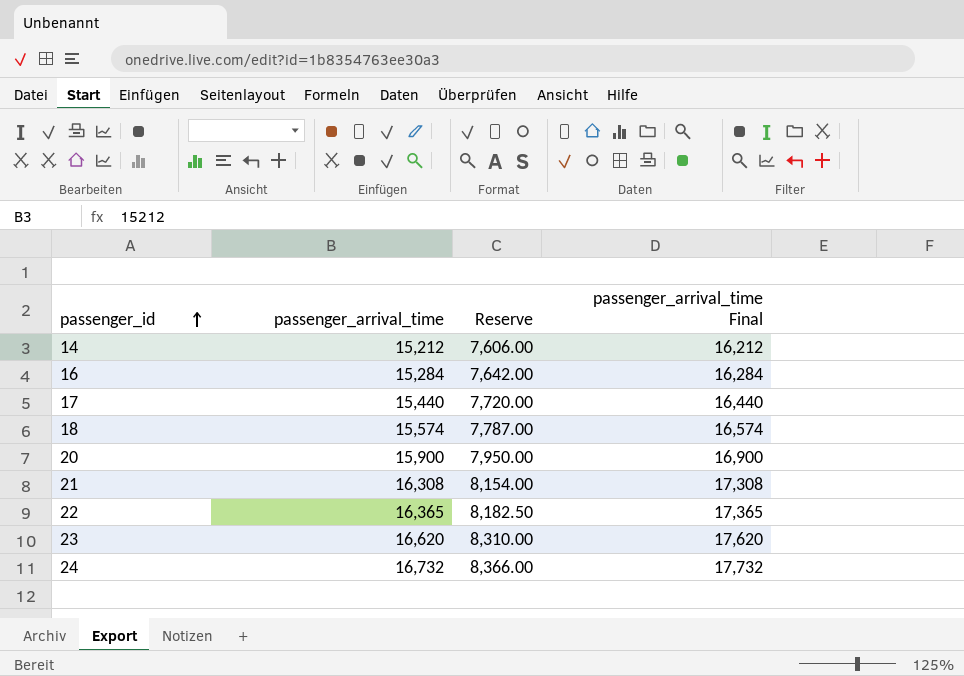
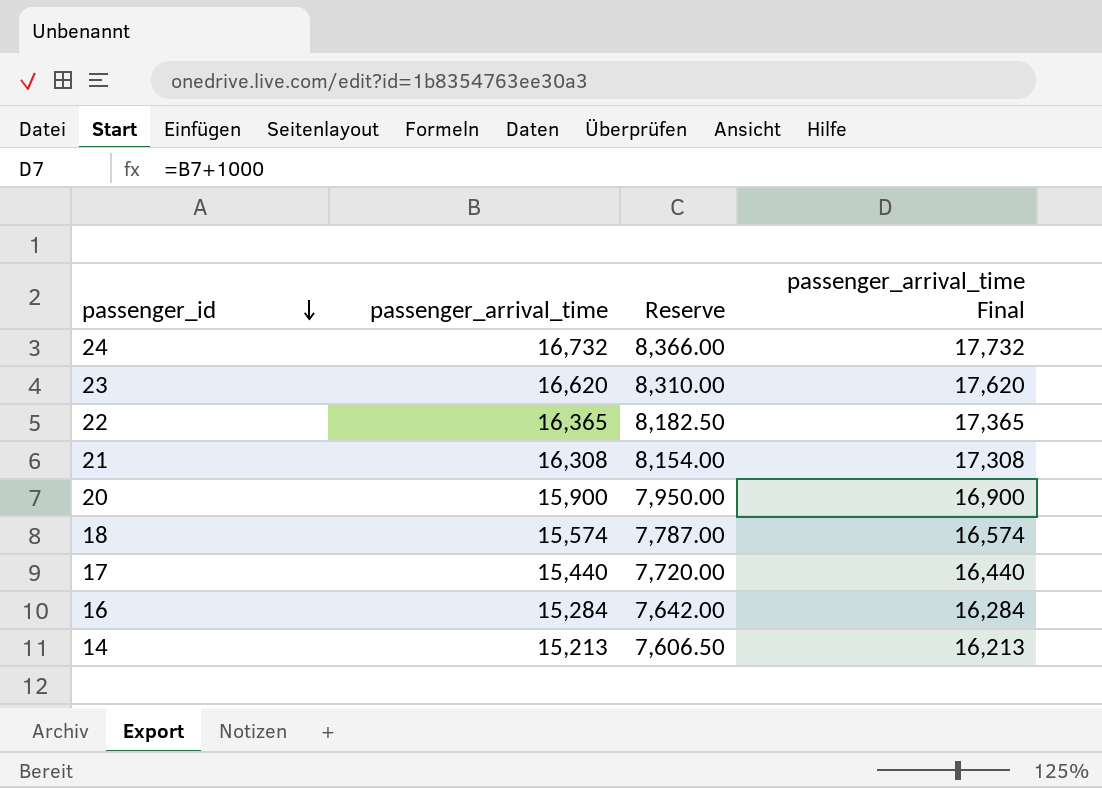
row order: passenger_id ascending -> passenger_id descending
14 | passenger_arrival_time: 15,212 -> 15,213
14 | Reserve: 7,606.00 -> 7,606.50
14 | passenger_arrival_time Final: 16,212 -> 16,213

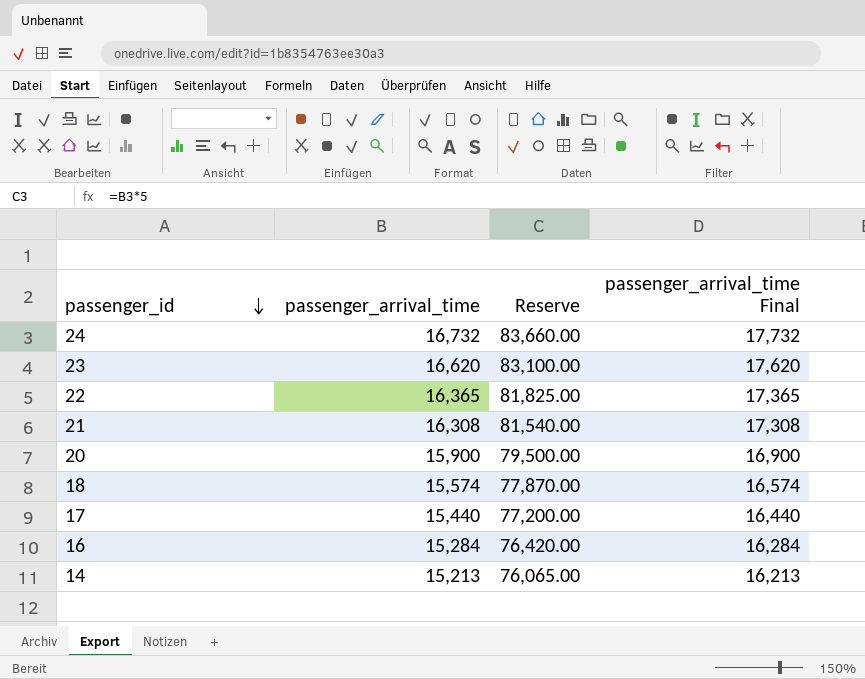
column Reserve | formula: [passenger_arrival_time] * 0.5 -> [passenger_arrival_time] * 5

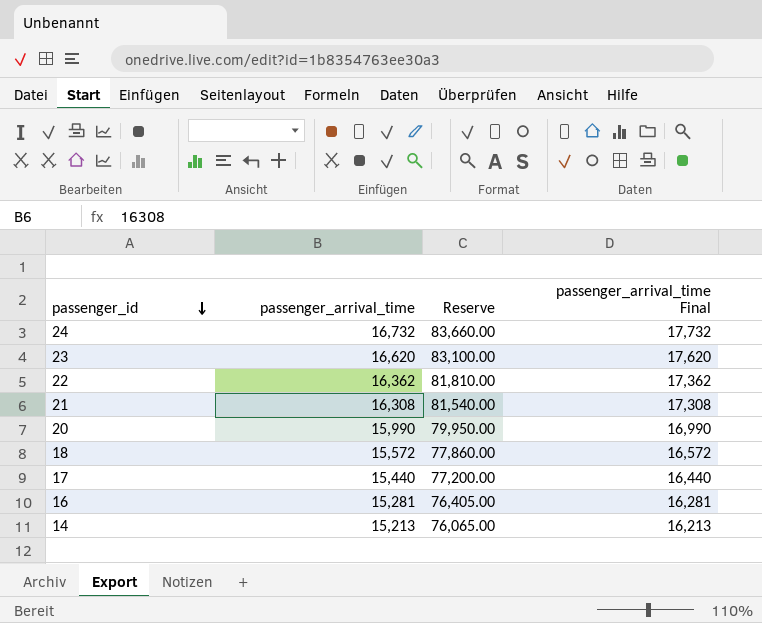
22 | passenger_arrival_time: 16,365 -> 16,362
22 | Reserve: 81,825.00 -> 81,810.00
22 | passenger_arrival_time Final: 17,365 -> 17,362
20 | passenger_arrival_time: 15,900 -> 15,990
20 | Reserve: 79,500.00 -> 79,950.00
20 | passenger_arrival_time Final: 16,900 -> 16,990
18 | passenger_arrival_time: 15,574 -> 15,572
18 | Reserve: 77,870.00 -> 77,860.00
18 | passenger_arrival_time Final: 16,574 -> 16,572
16 | passenger_arrival_time: 15,284 -> 15,281
16 | Reserve: 76,420.00 -> 76,405.00
16 | passenger_arrival_time Final: 16,284 -> 16,281

